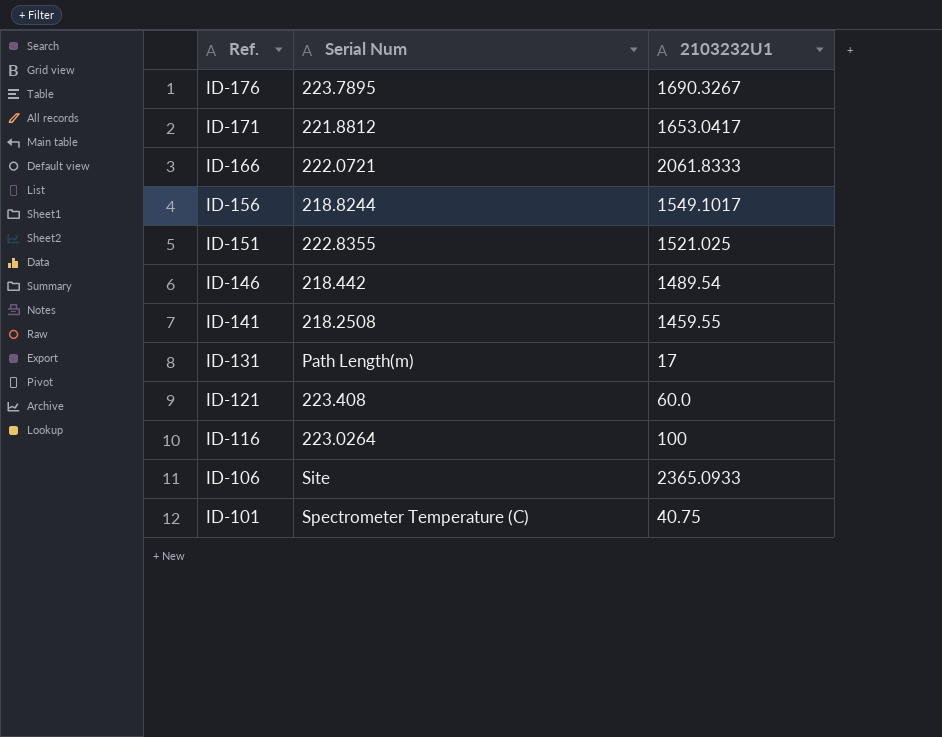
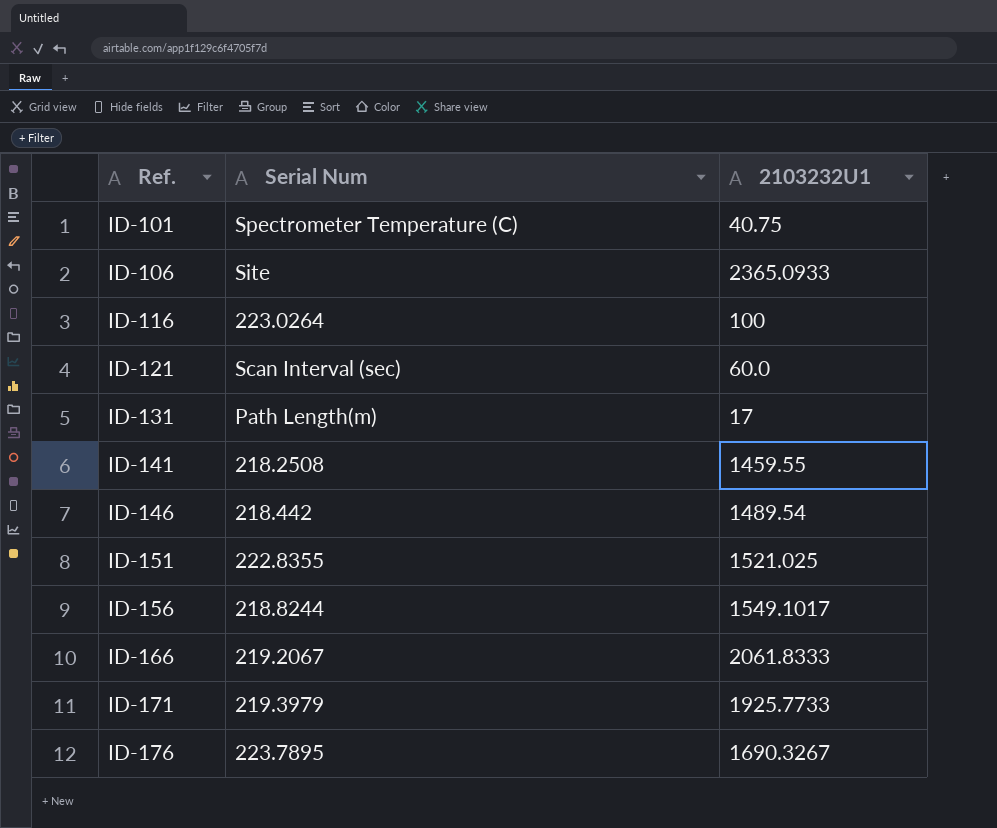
row order: Ref. descending -> Ref. ascending
ID-121 | Serial Num: 223.408 -> Scan Interval (sec)
ID-166 | Serial Num: 222.0721 -> 219.2067
ID-171 | Serial Num: 221.8812 -> 219.3979
ID-171 | 2103232U1: 1653.0417 -> 1925.7733

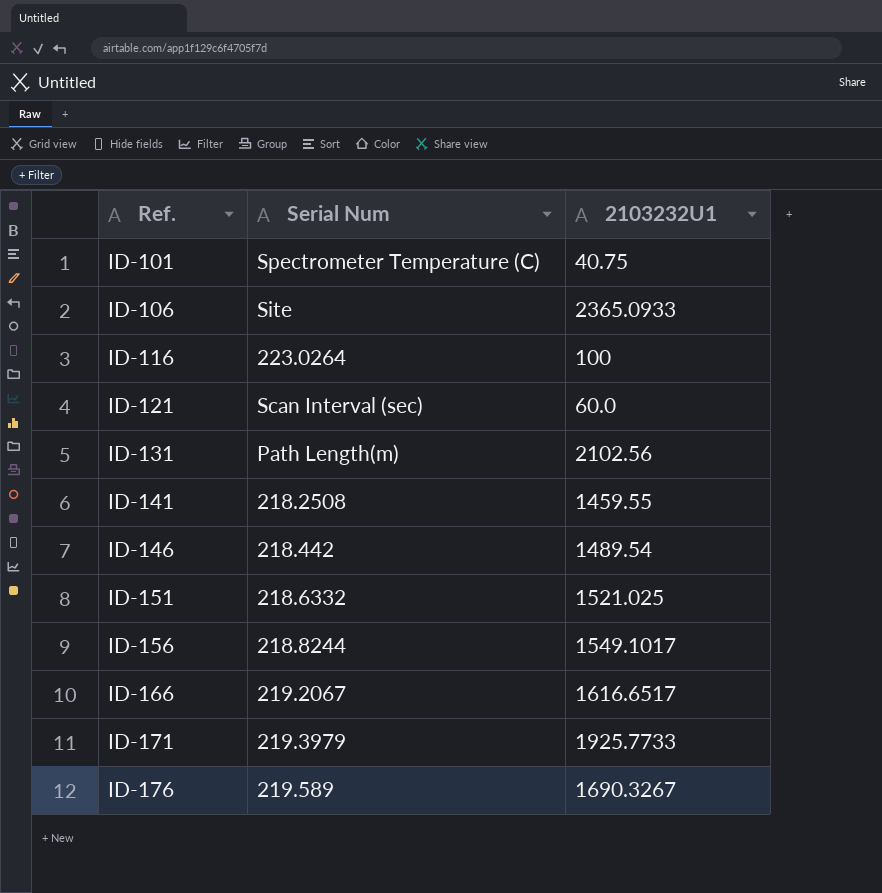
ID-131 | 2103232U1: 17 -> 2102.56
ID-151 | Serial Num: 222.8355 -> 218.6332
ID-166 | 2103232U1: 2061.8333 -> 1616.6517
ID-176 | Serial Num: 223.7895 -> 219.589

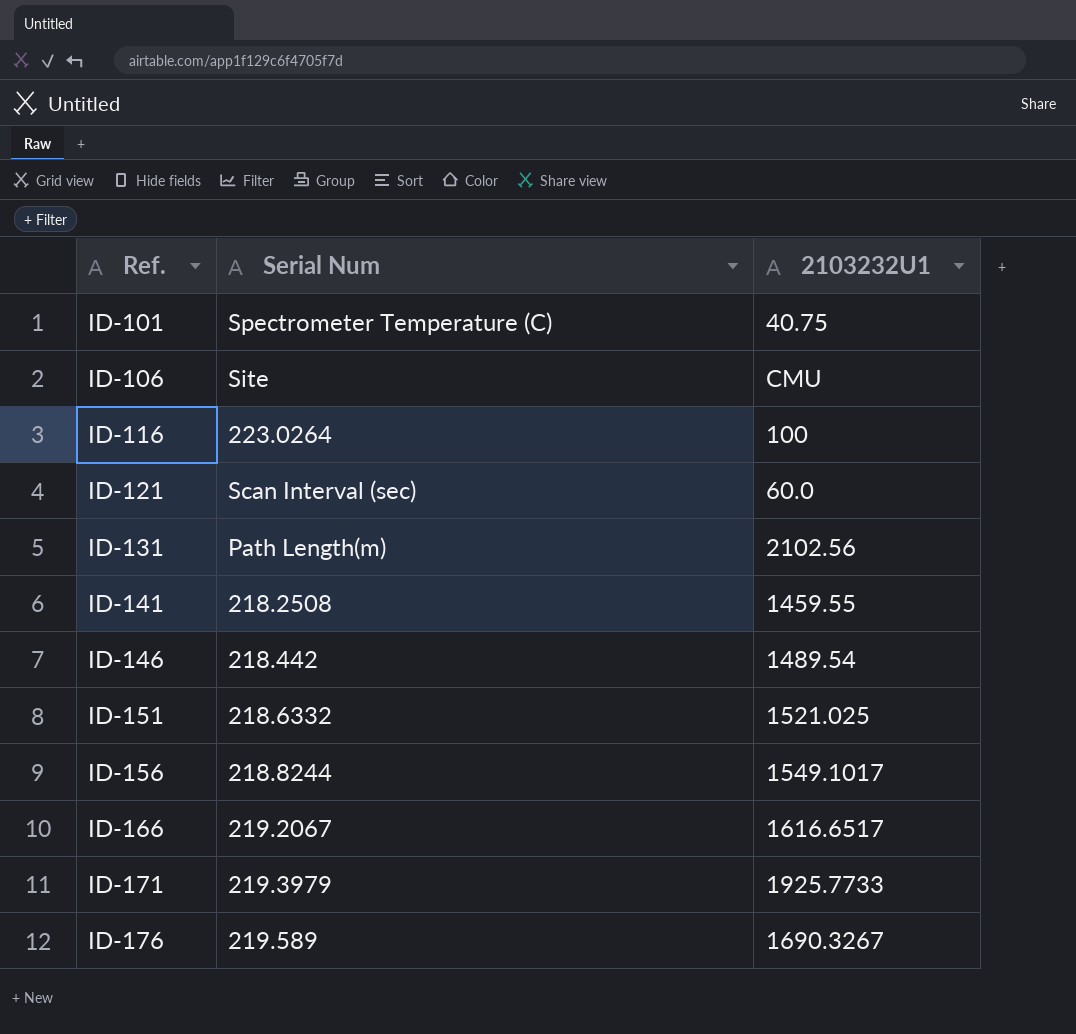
ID-106 | 2103232U1: 2365.0933 -> CMU

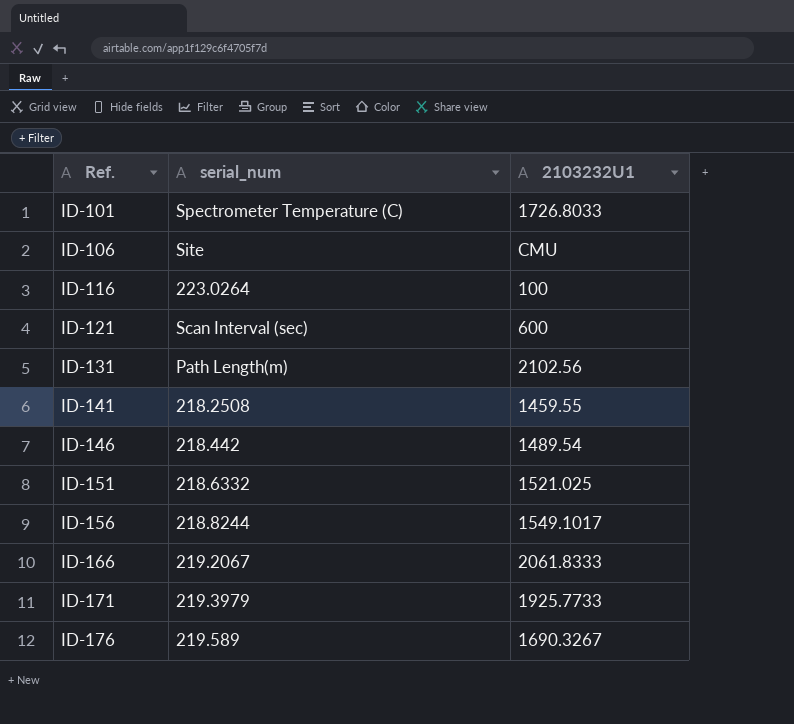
column name: Serial Num -> serial_num
ID-101 | 2103232U1: 40.75 -> 1726.8033
ID-121 | 2103232U1: 60.0 -> 600
ID-166 | 2103232U1: 1616.6517 -> 2061.8333

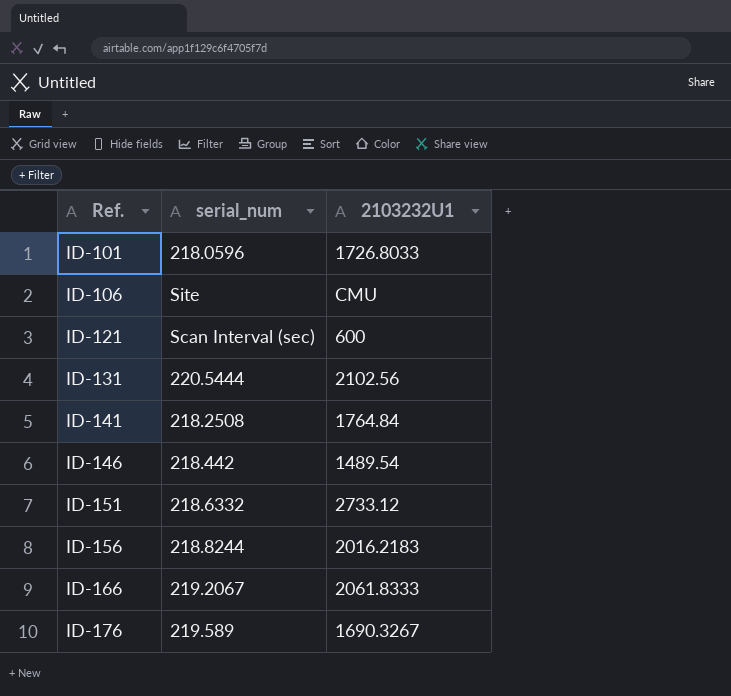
row ID-116: 223.0264 | 100 -> none
row ID-171: 219.3979 | 1925.7733 -> none
ID-101 | serial_num: Spectrometer Temperature (C) -> 218.0596
ID-131 | serial_num: Path Length(m) -> 220.5444
ID-141 | 2103232U1: 1459.55 -> 1764.84
ID-151 | 2103232U1: 1521.025 -> 2733.12
ID-156 | 2103232U1: 1549.1017 -> 2016.2183

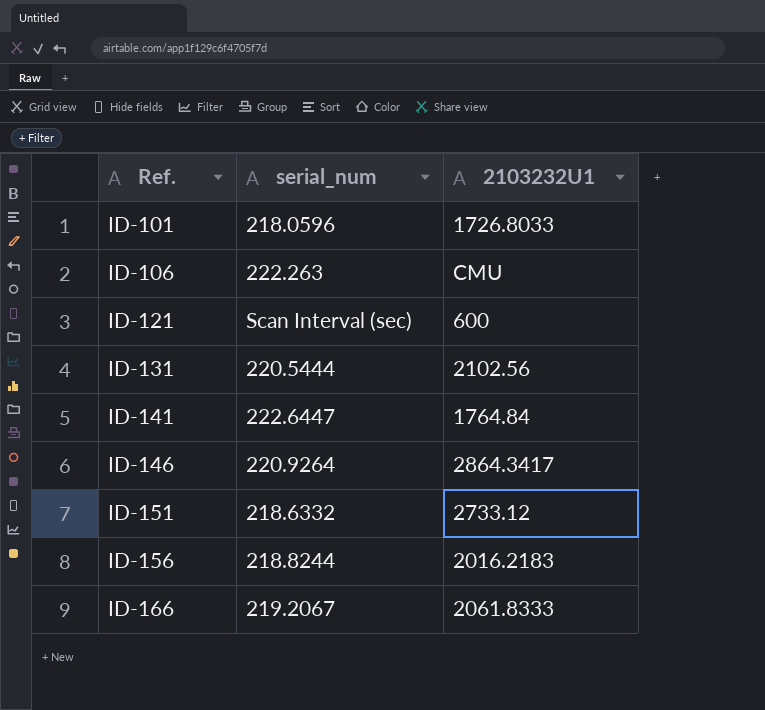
row ID-176: 219.589 | 1690.3267 -> none
ID-106 | serial_num: Site -> 222.263
ID-141 | serial_num: 218.2508 -> 222.6447
ID-146 | serial_num: 218.442 -> 220.9264
ID-146 | 2103232U1: 1489.54 -> 2864.3417

